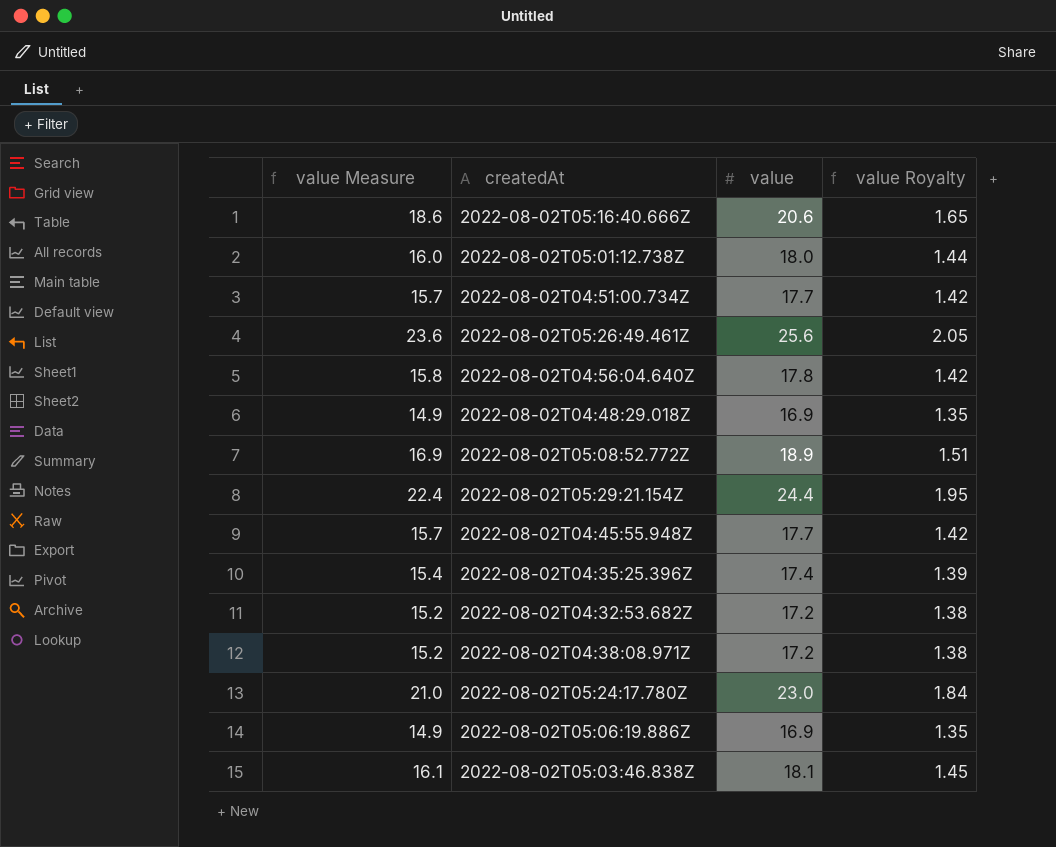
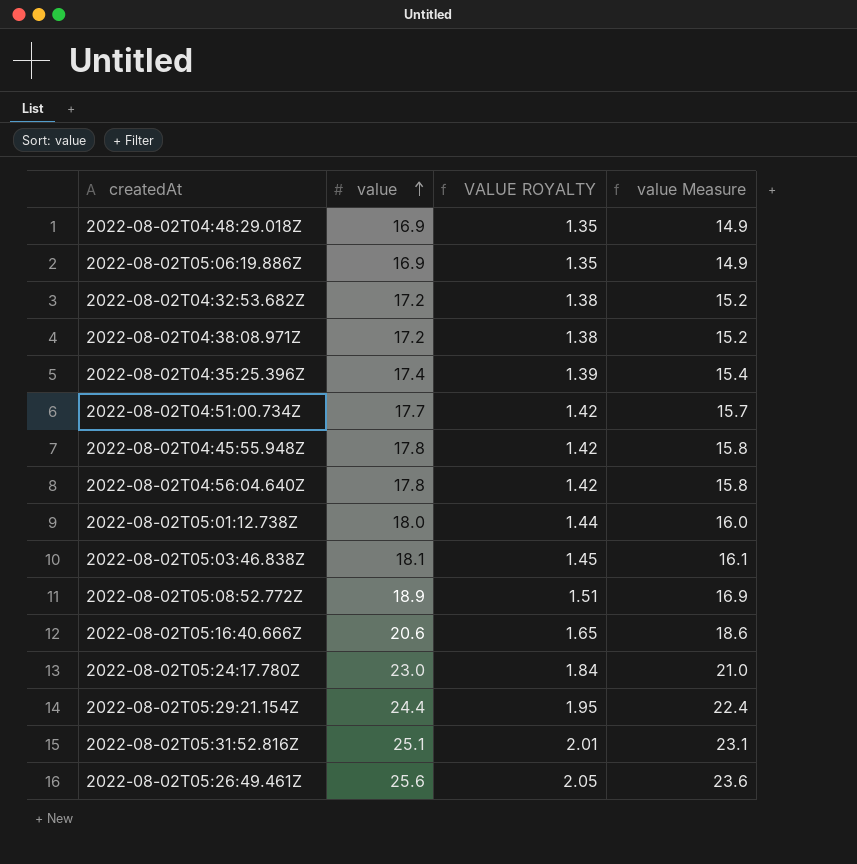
row order: none -> value ascending
column name: value Royalty -> VALUE ROYALTY
column value Measure | position: 1 -> 4
2022-08-02T04:45:55.948Z | value: 17.7 -> 17.8
2022-08-02T04:45:55.948Z | value Measure: 15.7 -> 15.8
row 2022-08-02T05:31:52.816Z: none -> 25.1 | 2.01 | 23.1

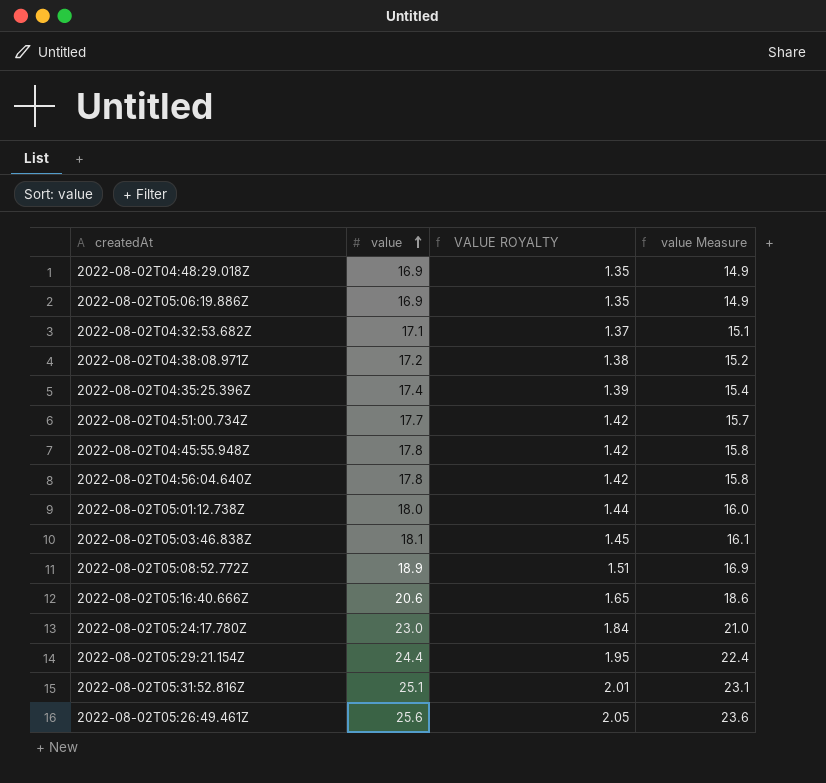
2022-08-02T04:32:53.682Z | value: 17.2 -> 17.1
2022-08-02T04:32:53.682Z | VALUE ROYALTY: 1.38 -> 1.37
2022-08-02T04:32:53.682Z | value Measure: 15.2 -> 15.1

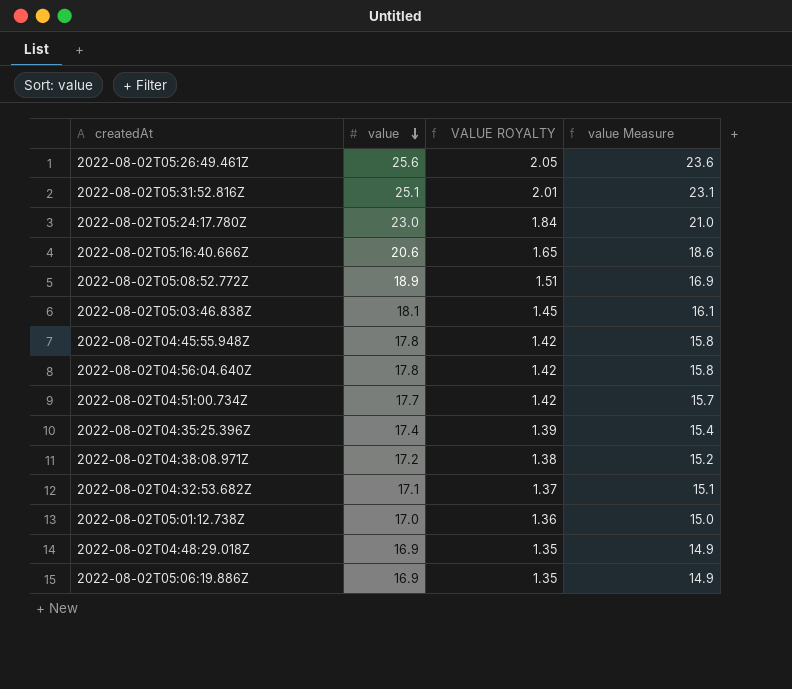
row order: value ascending -> value descending
row 2022-08-02T05:29:21.154Z: 24.4 | 1.95 | 22.4 -> none
2022-08-02T05:01:12.738Z | value: 18.0 -> 17.0
2022-08-02T05:01:12.738Z | VALUE ROYALTY: 1.44 -> 1.36
2022-08-02T05:01:12.738Z | value Measure: 16.0 -> 15.0

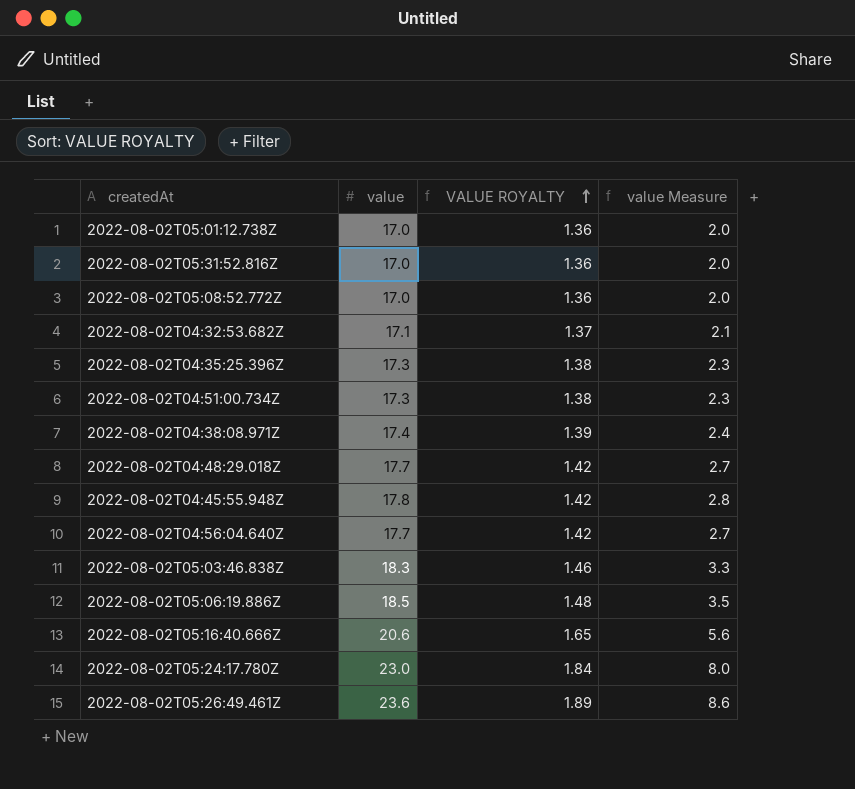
row order: value descending -> VALUE ROYALTY ascending
column value Measure | formula: [value] - 2 -> [value] - 15
2022-08-02T05:31:52.816Z | value: 25.1 -> 17.0
2022-08-02T05:31:52.816Z | VALUE ROYALTY: 2.01 -> 1.36
2022-08-02T05:08:52.772Z | value: 18.9 -> 17.0
2022-08-02T05:08:52.772Z | VALUE ROYALTY: 1.51 -> 1.36
2022-08-02T04:35:25.396Z | value: 17.4 -> 17.3
2022-08-02T04:35:25.396Z | VALUE ROYALTY: 1.39 -> 1.38
2022-08-02T04:51:00.734Z | value: 17.7 -> 17.3
2022-08-02T04:51:00.734Z | VALUE ROYALTY: 1.42 -> 1.38
2022-08-02T04:38:08.971Z | value: 17.2 -> 17.4
2022-08-02T04:38:08.971Z | VALUE ROYALTY: 1.38 -> 1.39
2022-08-02T04:48:29.018Z | value: 16.9 -> 17.7
2022-08-02T04:48:29.018Z | VALUE ROYALTY: 1.35 -> 1.42
2022-08-02T04:56:04.640Z | value: 17.8 -> 17.7
2022-08-02T05:03:46.838Z | value: 18.1 -> 18.3
2022-08-02T05:03:46.838Z | VALUE ROYALTY: 1.45 -> 1.46
2022-08-02T05:06:19.886Z | value: 16.9 -> 18.5
2022-08-02T05:06:19.886Z | VALUE ROYALTY: 1.35 -> 1.48
2022-08-02T05:26:49.461Z | value: 25.6 -> 23.6
2022-08-02T05:26:49.461Z | VALUE ROYALTY: 2.05 -> 1.89

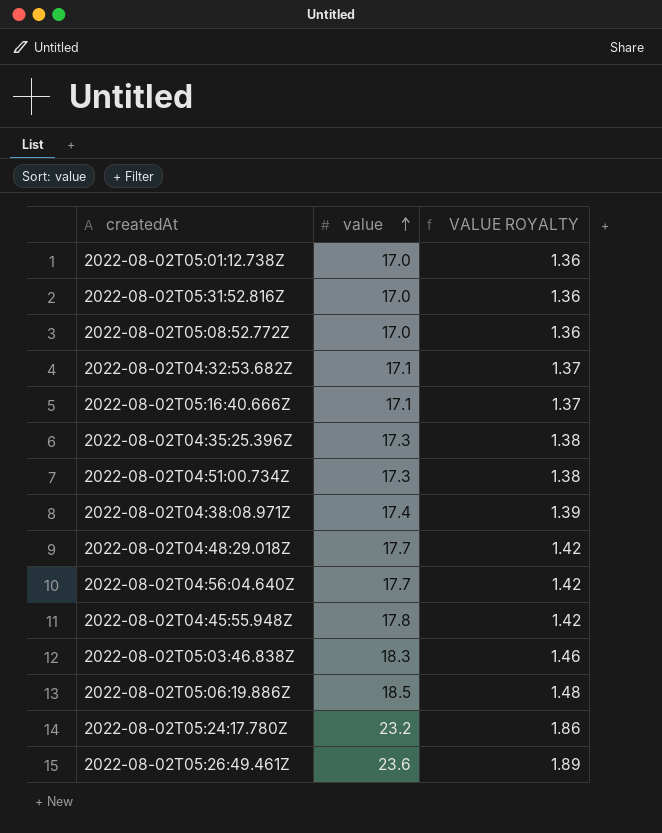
row order: VALUE ROYALTY ascending -> value ascending
column value Measure | formula: [value] - 15 -> none
2022-08-02T05:16:40.666Z | value: 20.6 -> 17.1
2022-08-02T05:16:40.666Z | VALUE ROYALTY: 1.65 -> 1.37
2022-08-02T05:24:17.780Z | value: 23.0 -> 23.2
2022-08-02T05:24:17.780Z | VALUE ROYALTY: 1.84 -> 1.86

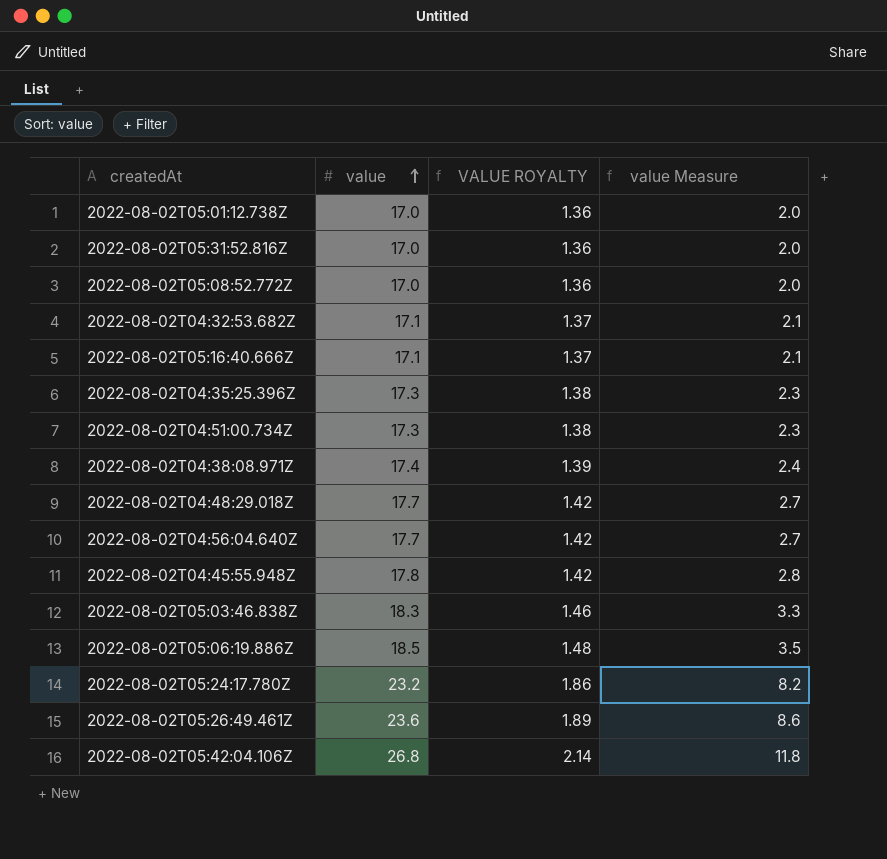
column value Measure | formula: none -> [value] - 15
row 2022-08-02T05:42:04.106Z: none -> 26.8 | 2.14 | 11.8

